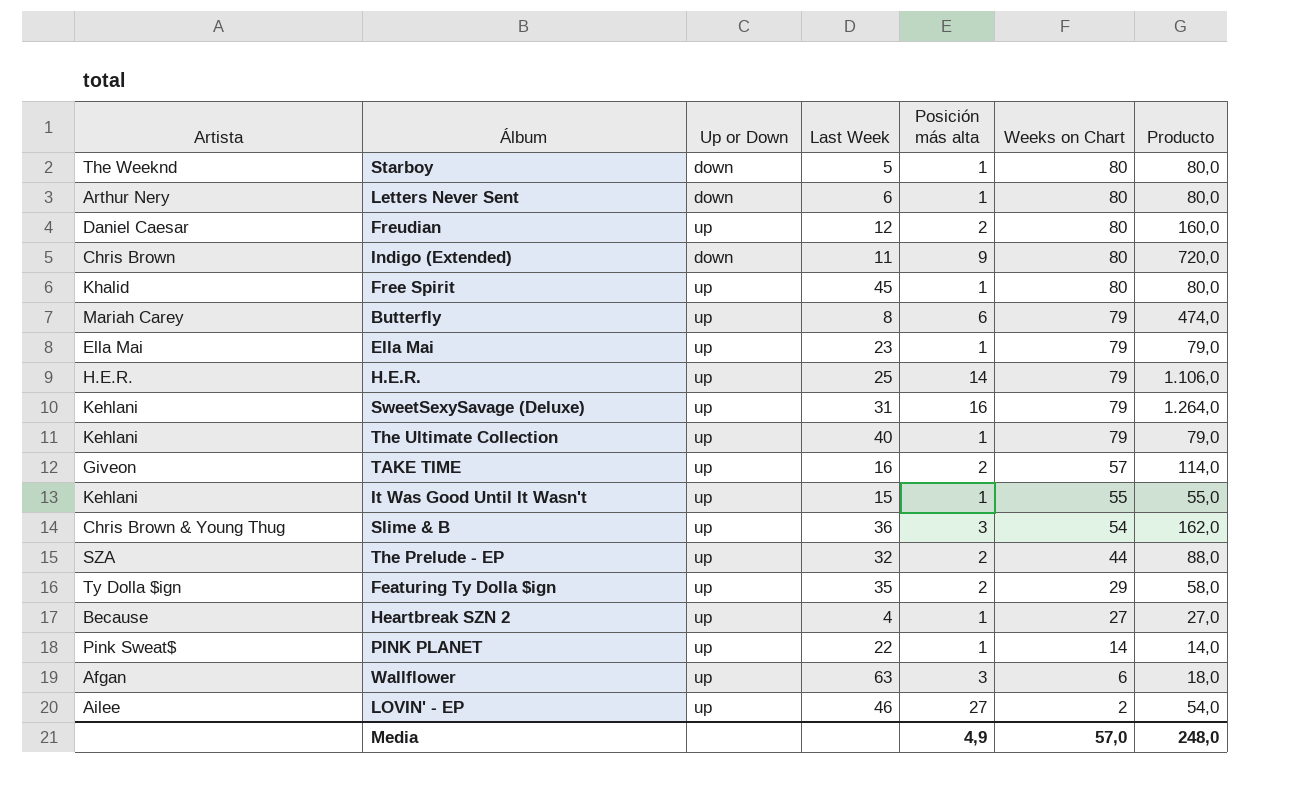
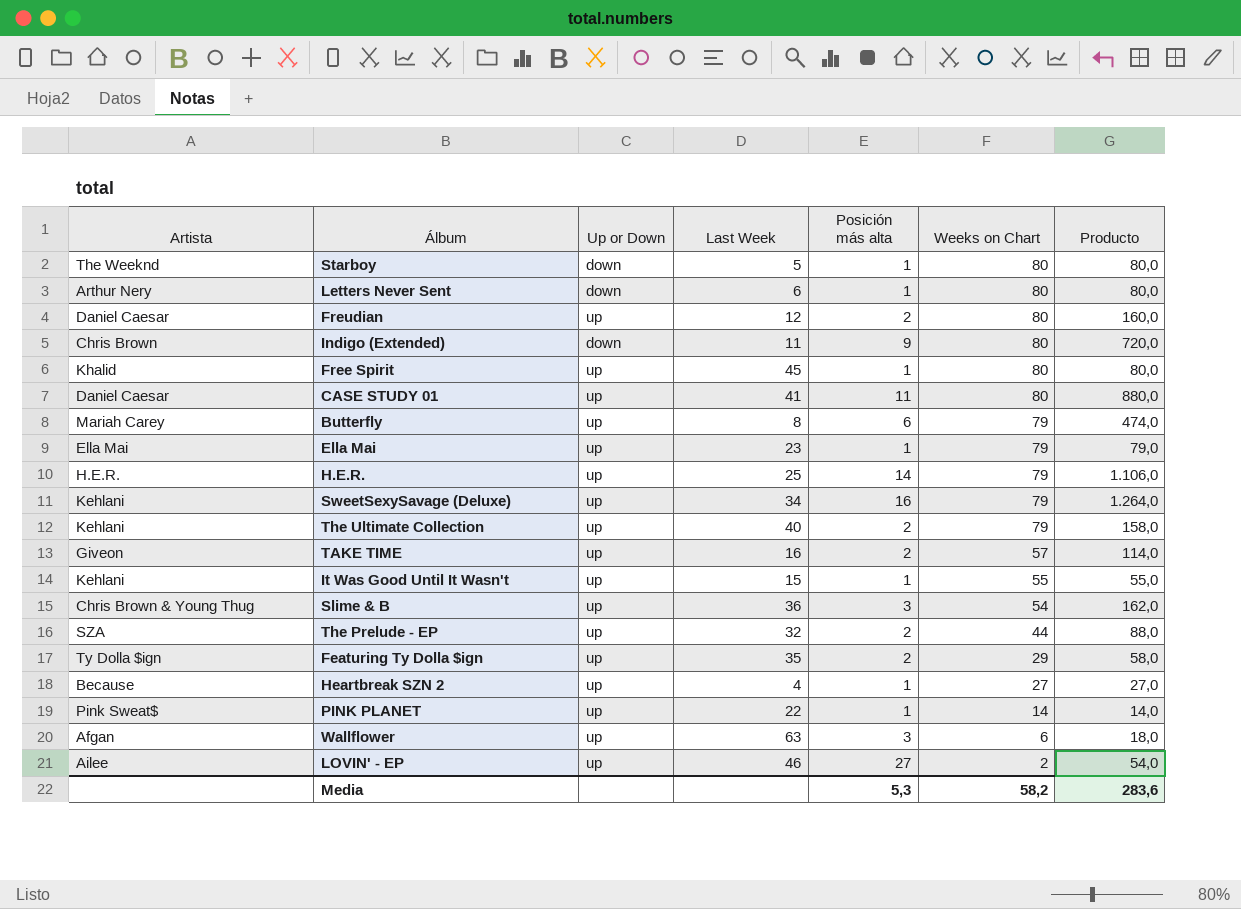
row CASE STUDY 01: none -> Daniel Caesar | up | 41 | 11 | 80 | 880,0
SweetSexySavage (Deluxe) | Last Week: 31 -> 34
The Ultimate Collection | Posición más alta: 1 -> 2
The Ultimate Collection | Producto: 79,0 -> 158,0
Media | Posición más alta: 4,9 -> 5,3
Media | Weeks on Chart: 57,0 -> 58,2
Media | Producto: 248,0 -> 283,6

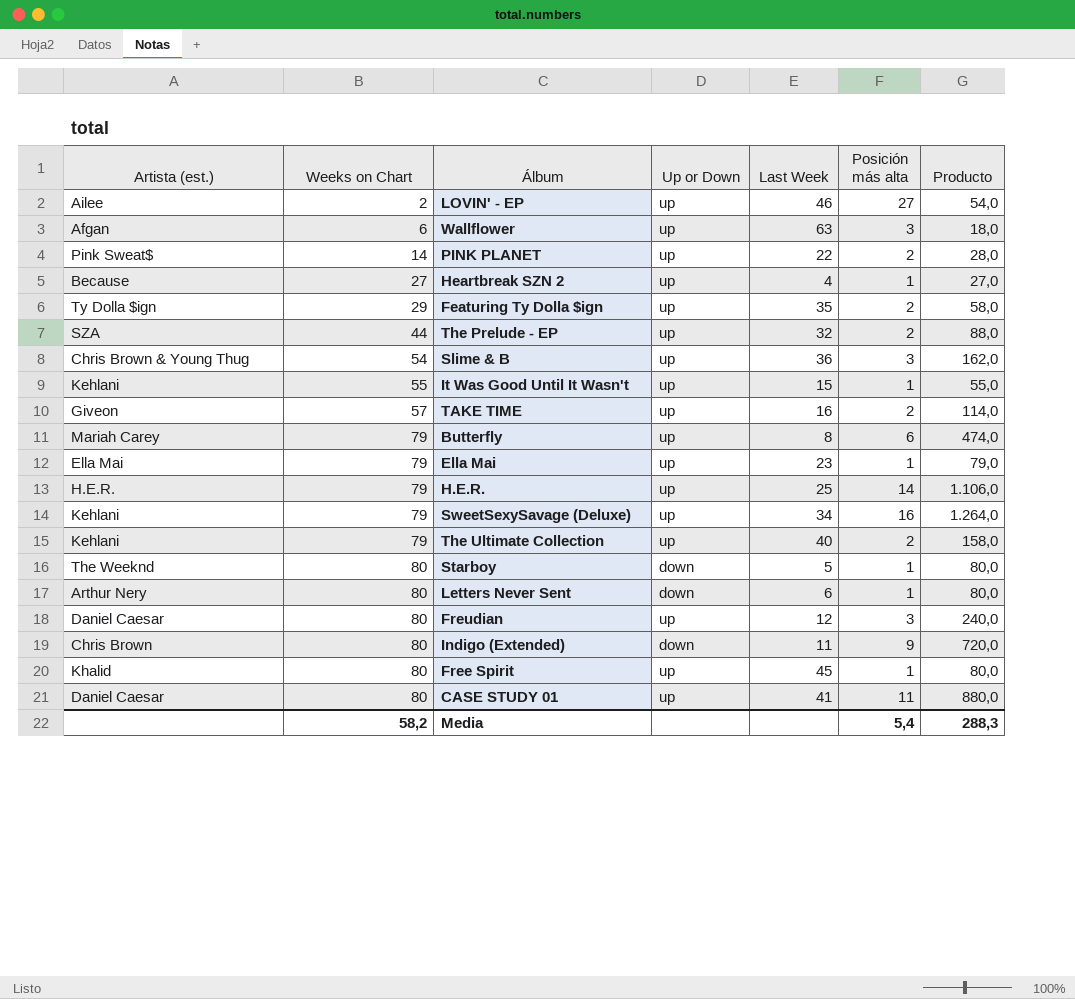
row order: Weeks on Chart descending -> Weeks on Chart ascending
column name: Artista -> Artista (est.)
column Weeks on Chart | position: 6 -> 2
PINK PLANET | Posición más alta: 1 -> 2
PINK PLANET | Producto: 14,0 -> 28,0
Freudian | Posición más alta: 2 -> 3
Freudian | Producto: 160,0 -> 240,0
Media | Posición más alta: 5,3 -> 5,4
Media | Producto: 283,6 -> 288,3

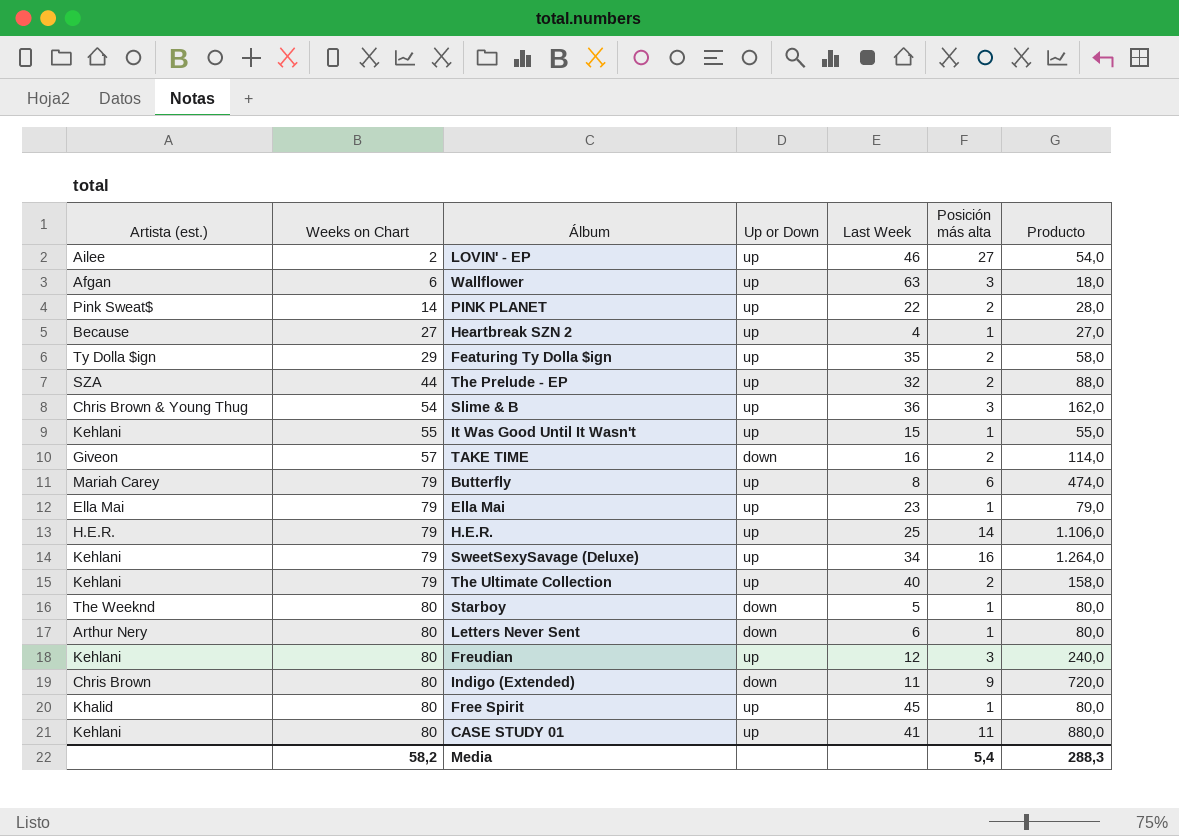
TAKE TIME | Up or Down: up -> down
Freudian | Artista (est.): Daniel Caesar -> Kehlani
CASE STUDY 01 | Artista (est.): Daniel Caesar -> Kehlani

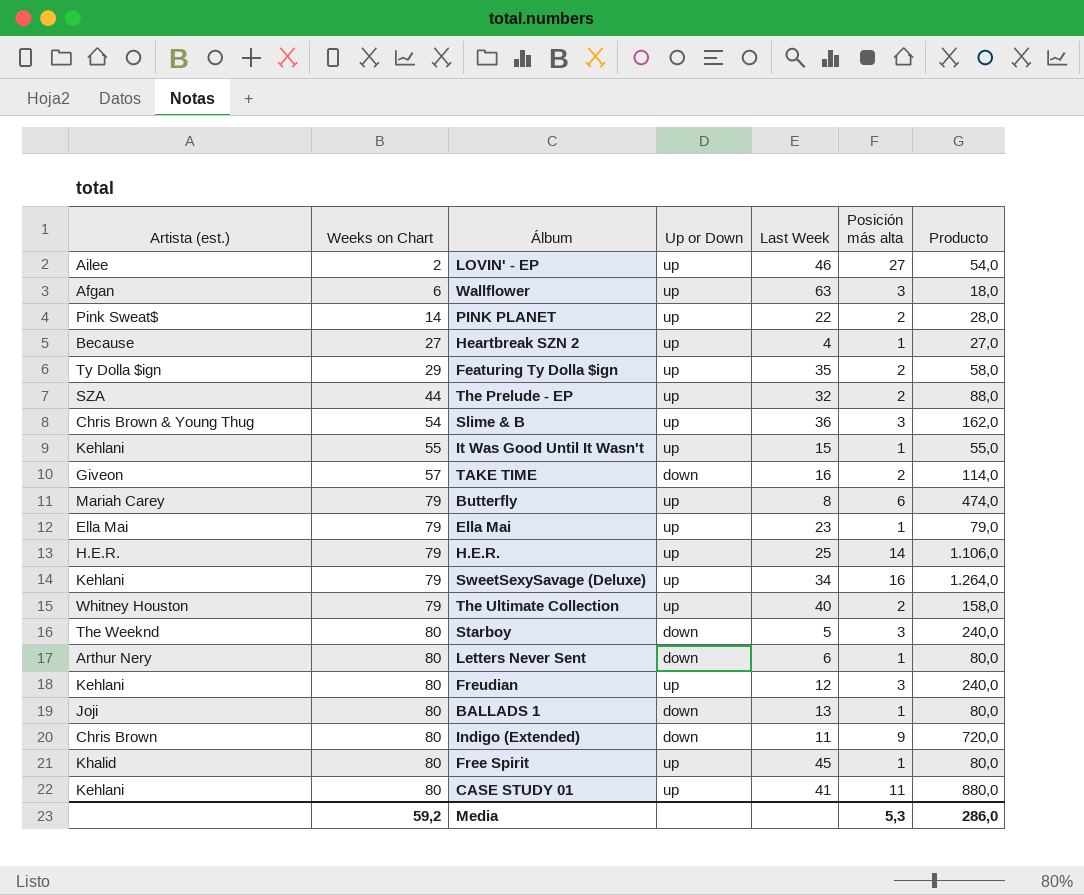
The Ultimate Collection | Artista (est.): Kehlani -> Whitney Houston
Starboy | Posición más alta: 1 -> 3
Starboy | Producto: 80,0 -> 240,0
row BALLADS 1: none -> Joji | 80 | down | 13 | 1 | 80,0
Media | Weeks on Chart: 58,2 -> 59,2
Media | Posición más alta: 5,4 -> 5,3
Media | Producto: 288,3 -> 286,0

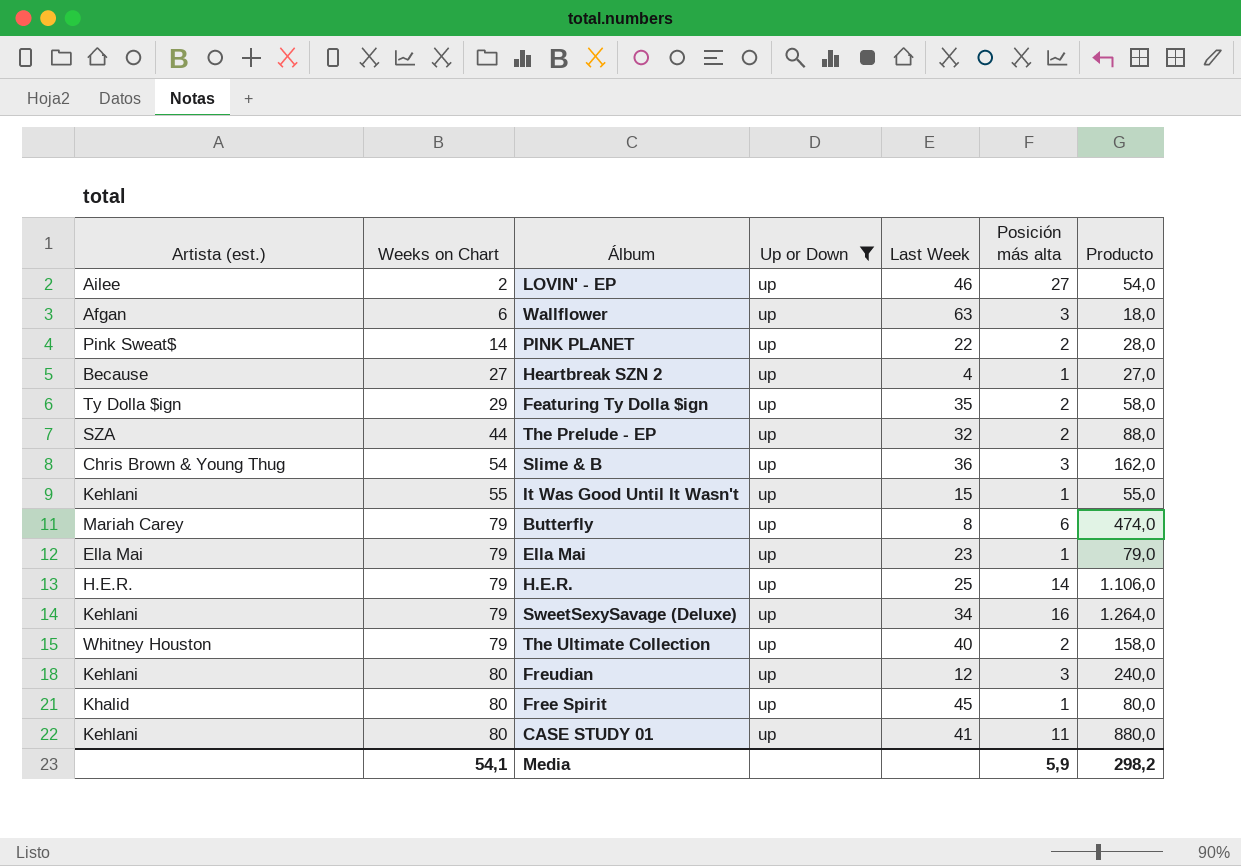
filter: none -> Up or Down = up
Media | Weeks on Chart: 59,2 -> 54,1
Media | Posición más alta: 5,3 -> 5,9
Media | Producto: 286,0 -> 298,2

